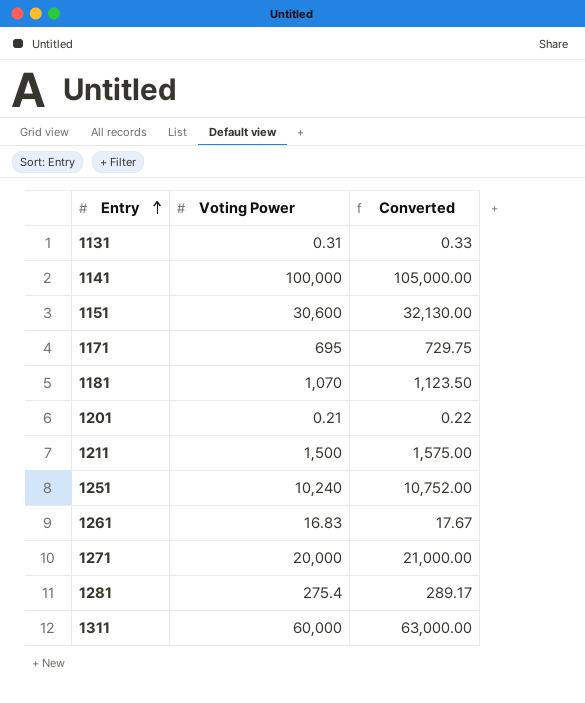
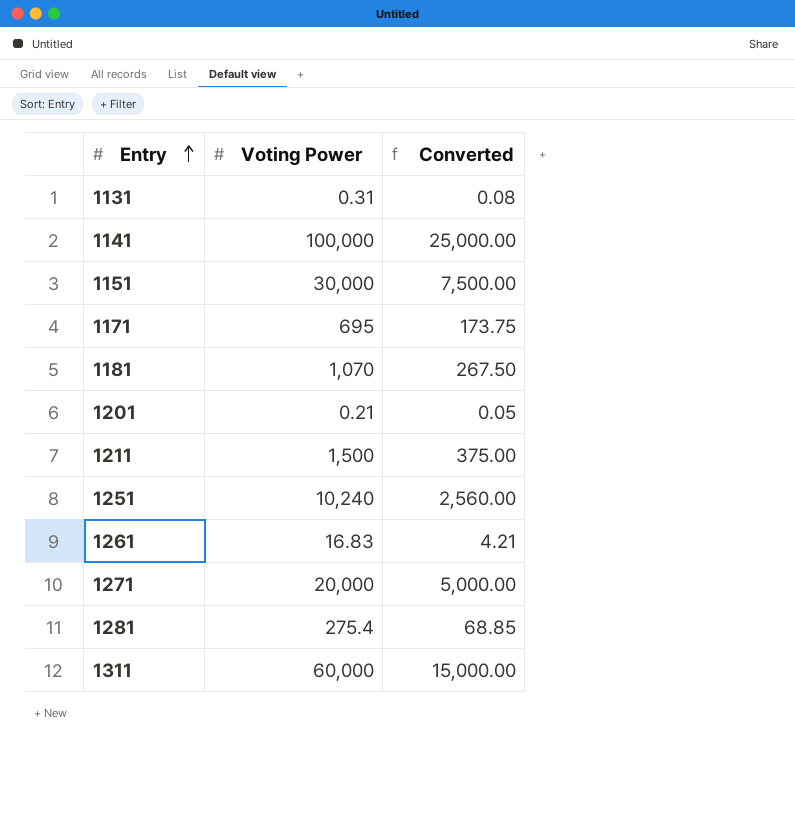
column Converted | formula: [Voting Power] * 1.05 -> [Voting Power] * 0.25
1151 | Voting Power: 30,600 -> 30,000

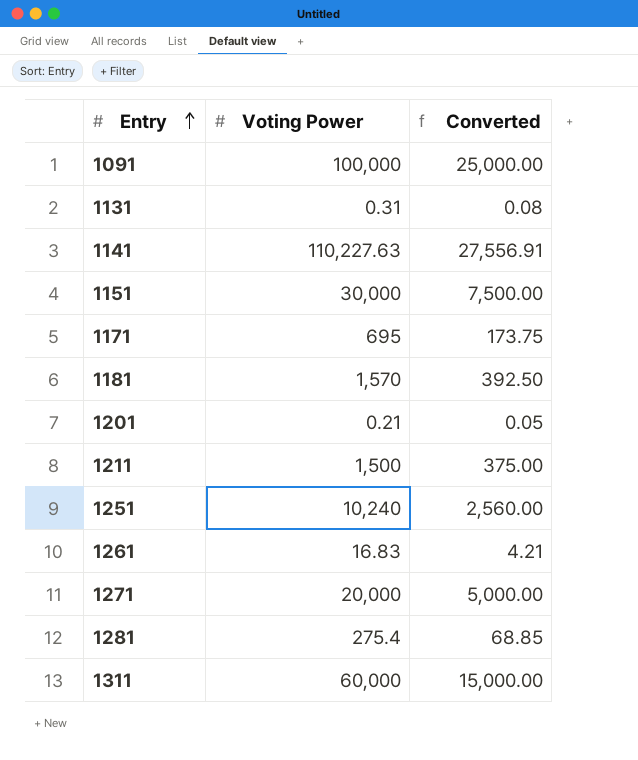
row 1091: none -> 100,000 | 25,000.00
1141 | Voting Power: 100,000 -> 110,227.63
1141 | Converted: 25,000.00 -> 27,556.91
1181 | Voting Power: 1,070 -> 1,570
1181 | Converted: 267.50 -> 392.50

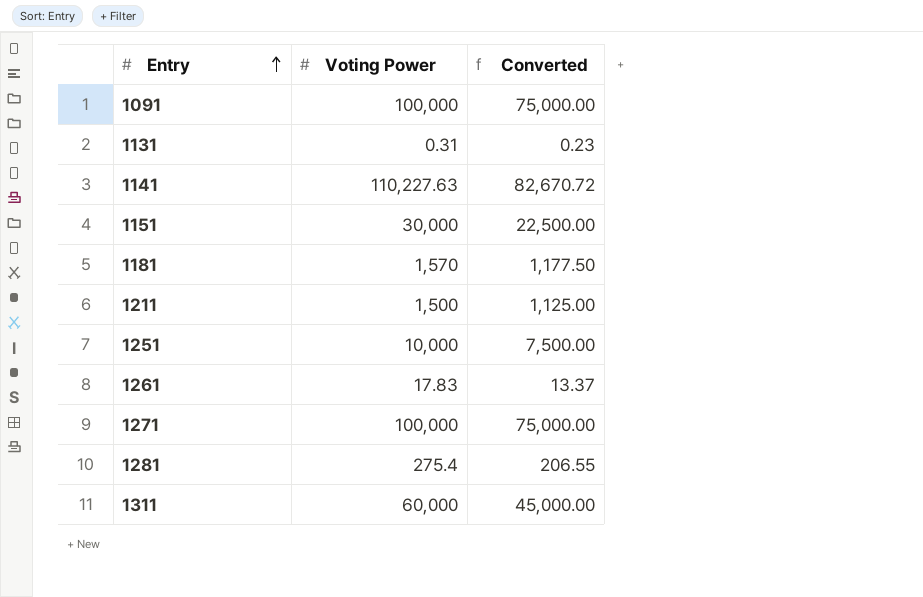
column Converted | formula: [Voting Power] * 0.25 -> [Voting Power] * 0.75
row 1171: 695 | 173.75 -> none
row 1201: 0.21 | 0.05 -> none
1251 | Voting Power: 10,240 -> 10,000
1261 | Voting Power: 16.83 -> 17.83
1271 | Voting Power: 20,000 -> 100,000

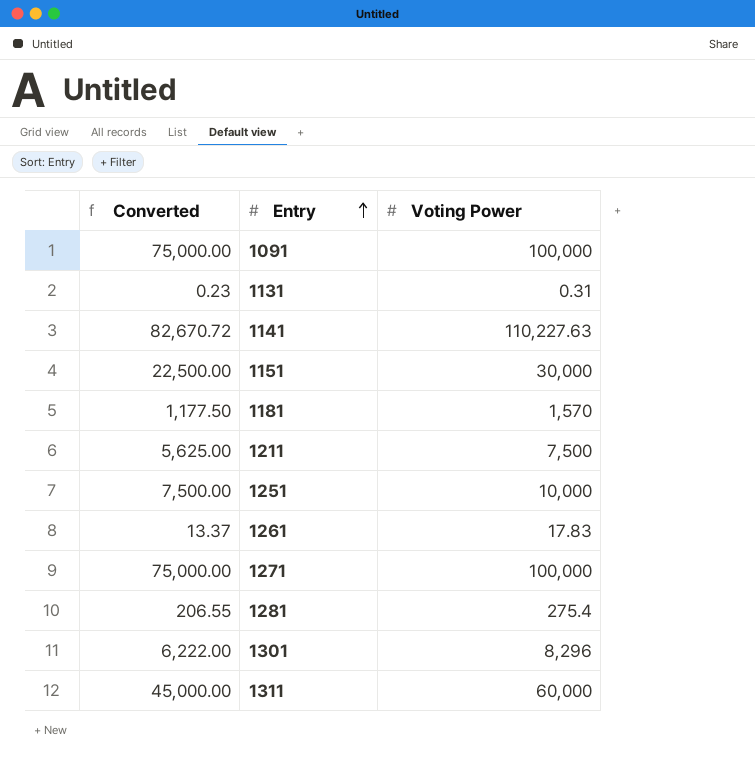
column Converted | position: 3 -> 1
1211 | Converted: 1,125.00 -> 5,625.00
1211 | Voting Power: 1,500 -> 7,500
row 1301: none -> 6,222.00 | 8,296

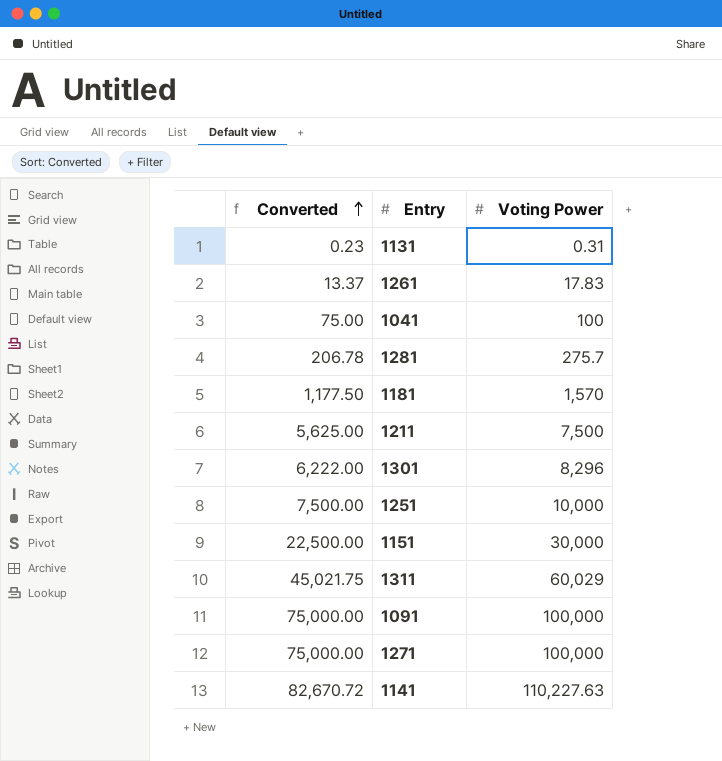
row order: Entry ascending -> Converted ascending
row 1041: none -> 75.00 | 100
1281 | Converted: 206.55 -> 206.78
1281 | Voting Power: 275.4 -> 275.7
1311 | Converted: 45,000.00 -> 45,021.75
1311 | Voting Power: 60,000 -> 60,029

